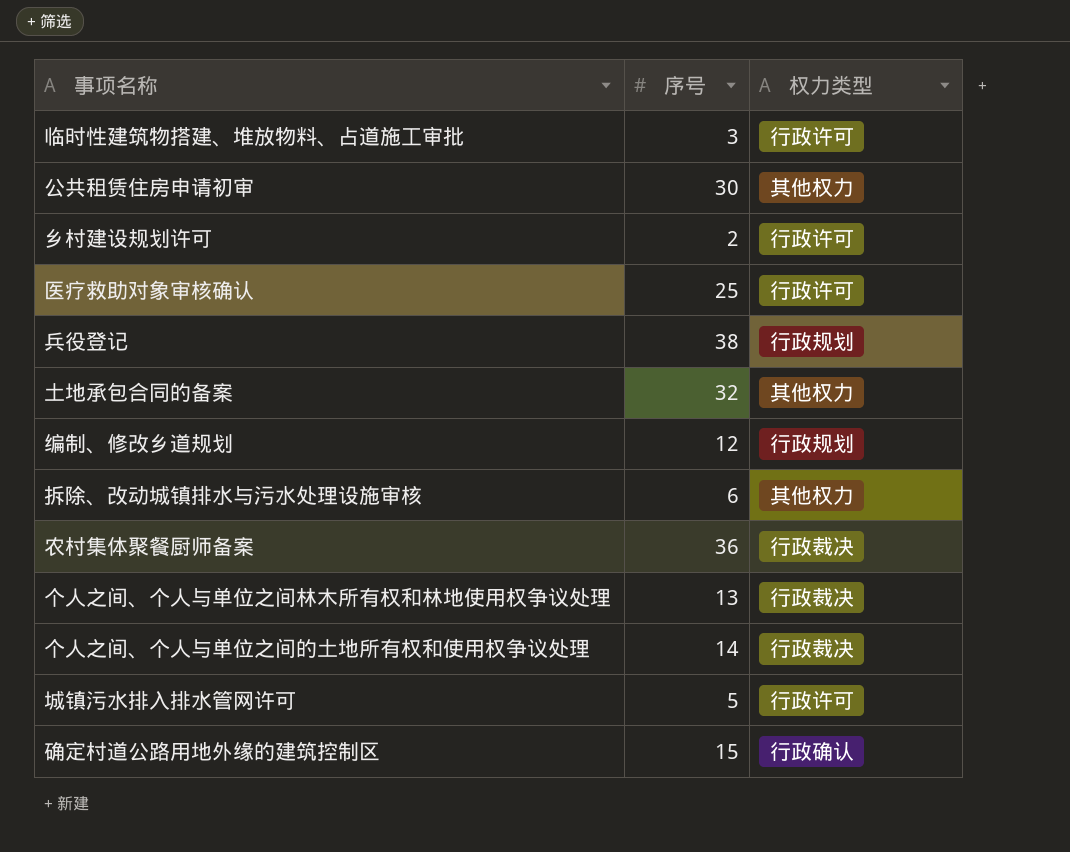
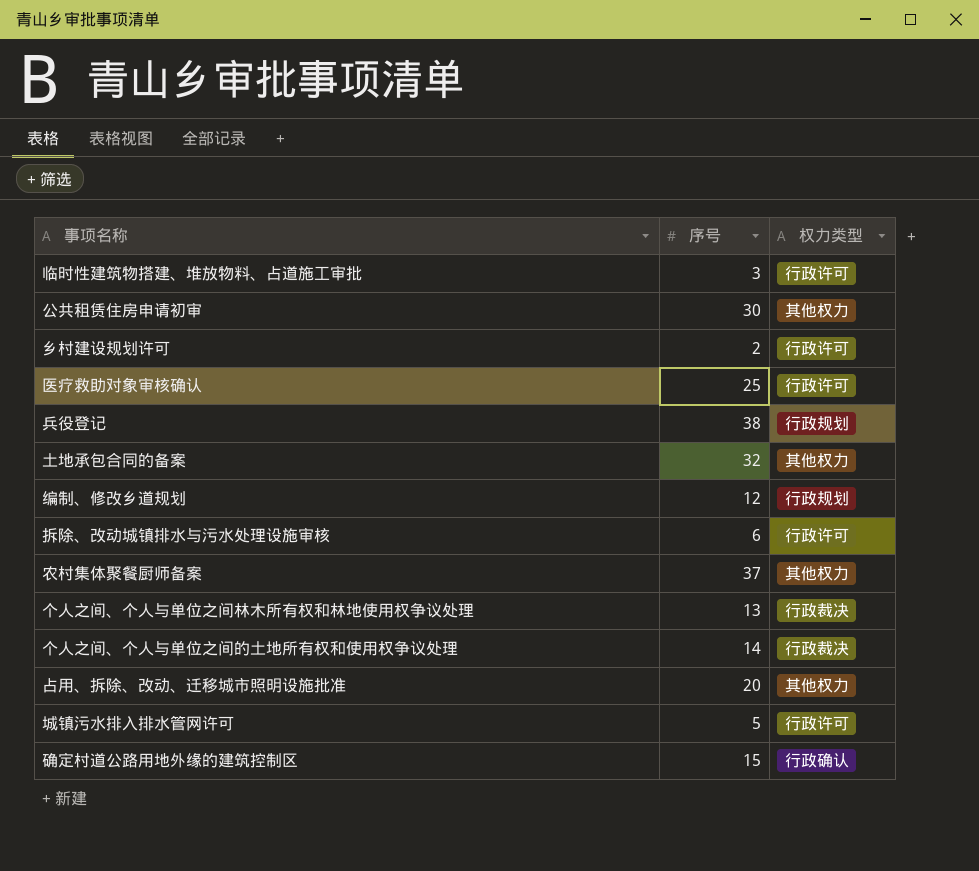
拆除、改动城镇排水与污水处理设施审核 | 权力类型: 其他权力 -> 行政许可
农村集体聚餐厨师备案 | 序号: 36 -> 37
农村集体聚餐厨师备案 | 权力类型: 行政裁决 -> 其他权力
row 占用、拆除、改动、迁移城市照明设施批准: none -> 20 | 其他权力

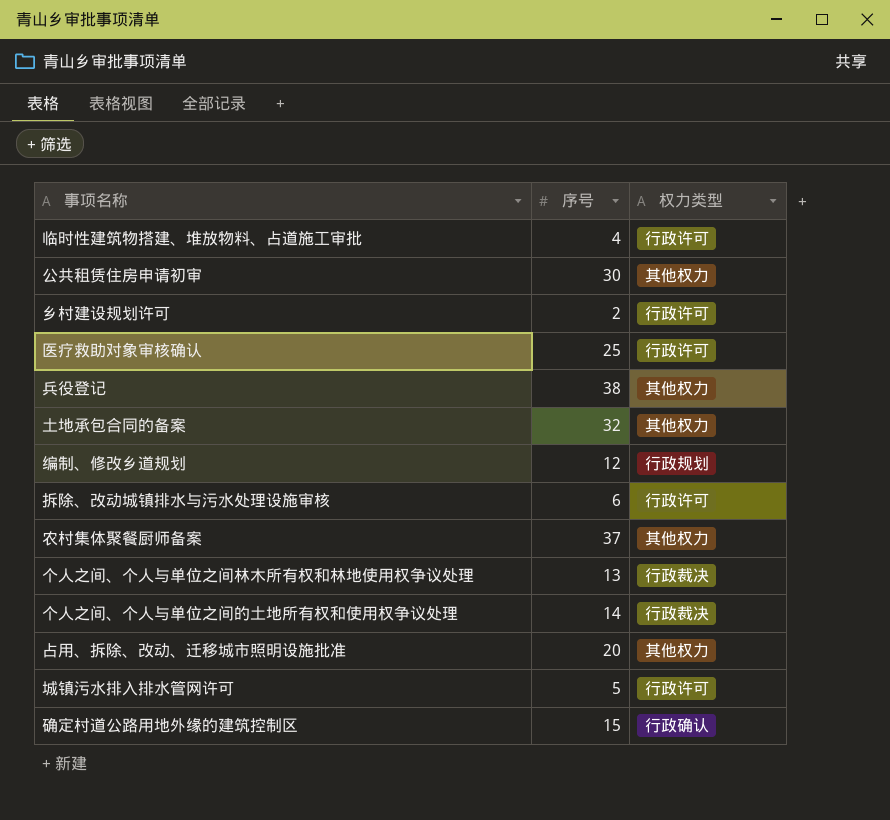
临时性建筑物搭建、堆放物料、占道施工审批 | 序号: 3 -> 4
兵役登记 | 权力类型: 行政规划 -> 其他权力

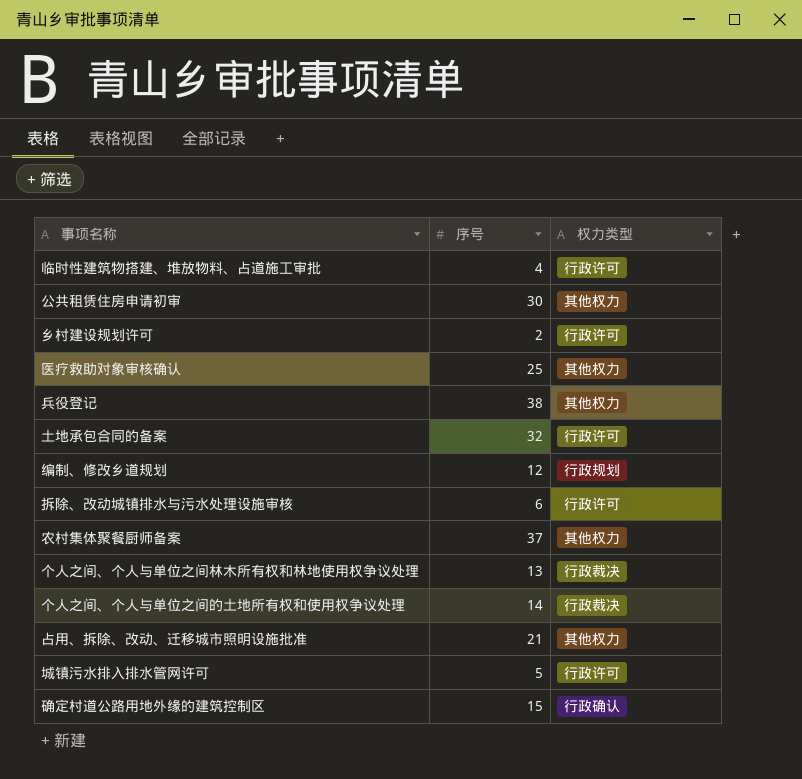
医疗救助对象审核确认 | 权力类型: 行政许可 -> 其他权力
土地承包合同的备案 | 权力类型: 其他权力 -> 行政许可
占用、拆除、改动、迁移城市照明设施批准 | 序号: 20 -> 21

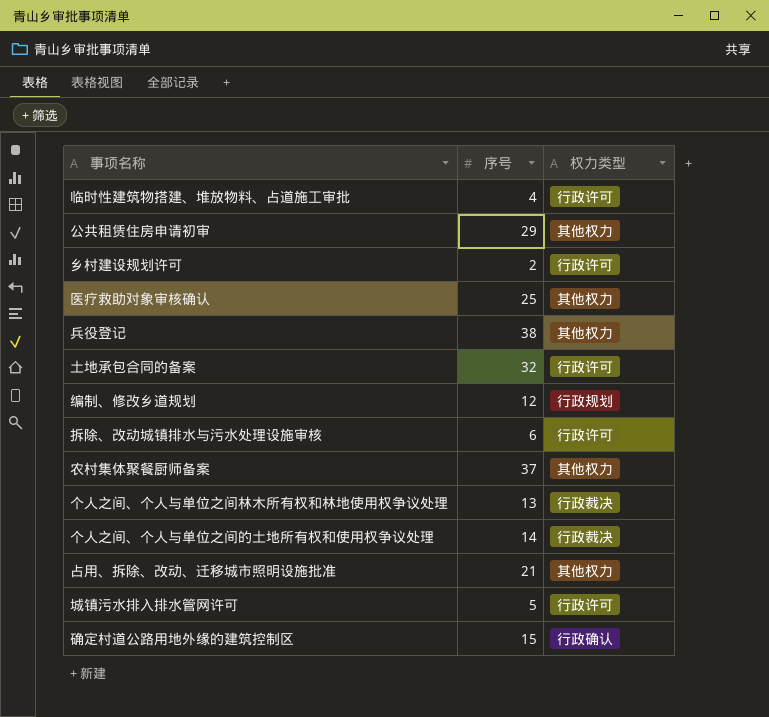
公共租赁住房申请初审 | 序号: 30 -> 29

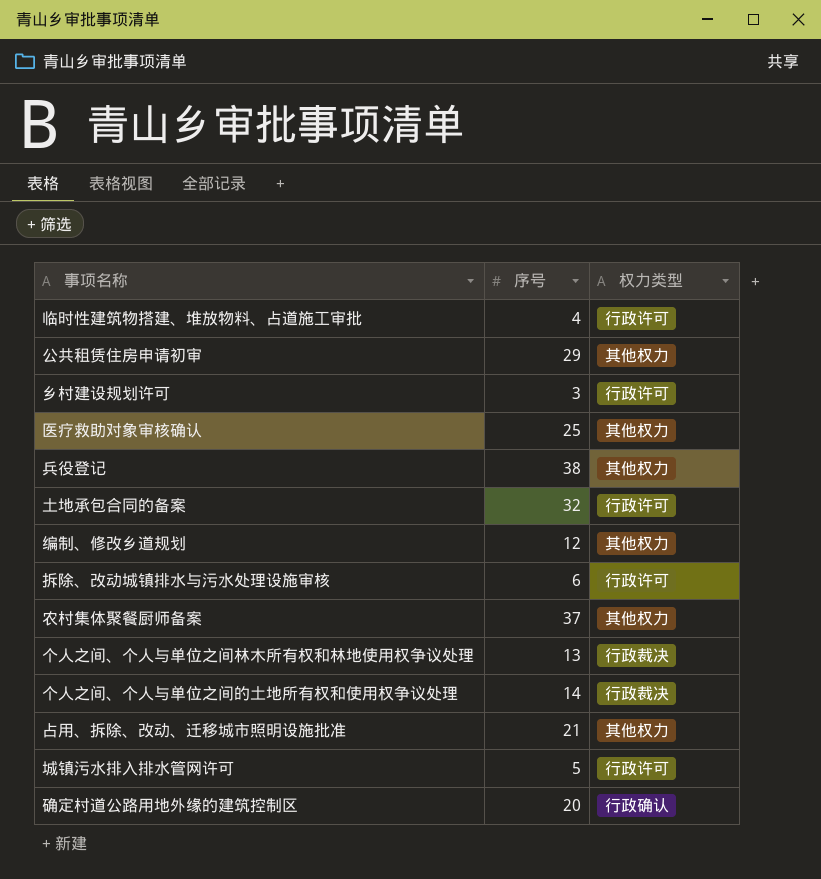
乡村建设规划许可 | 序号: 2 -> 3
编制、修改乡道规划 | 权力类型: 行政规划 -> 其他权力
确定村道公路用地外缘的建筑控制区 | 序号: 15 -> 20

